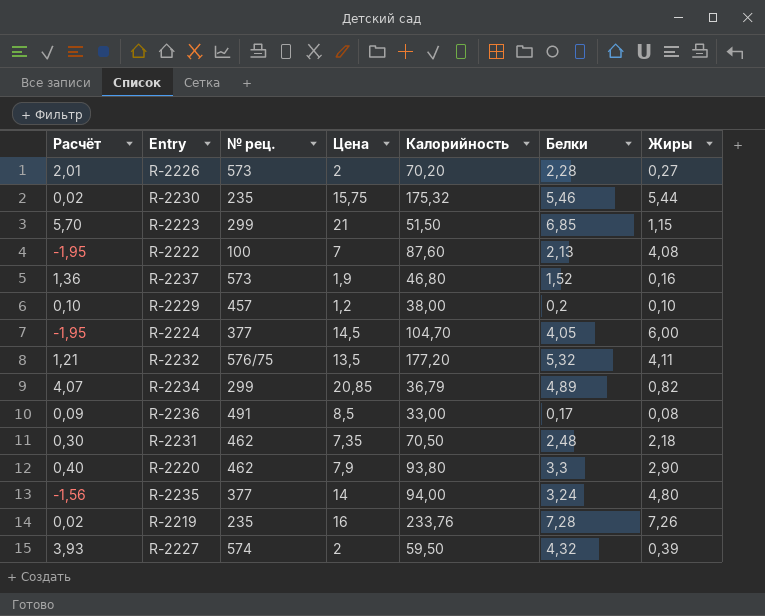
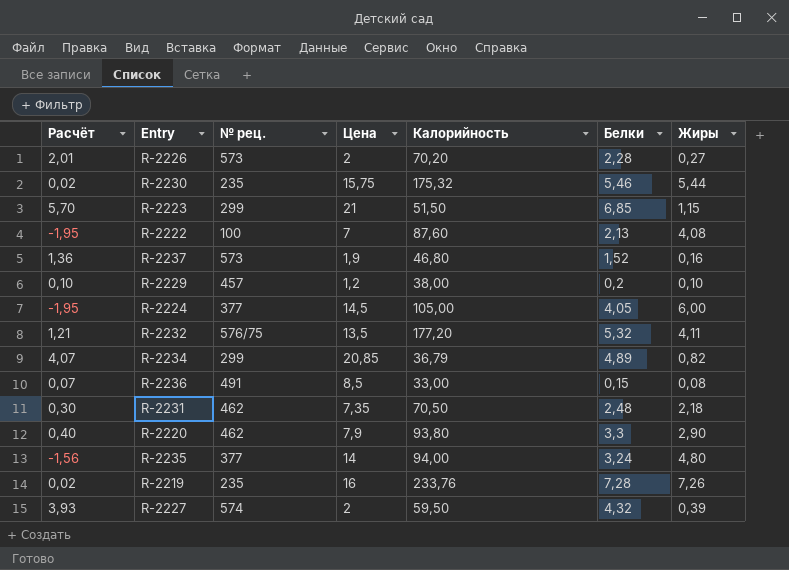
R-2224 | Калорийность: 104,70 -> 105,00
R-2236 | Расчёт: 0,09 -> 0,07
R-2236 | Белки: 0,17 -> 0,15

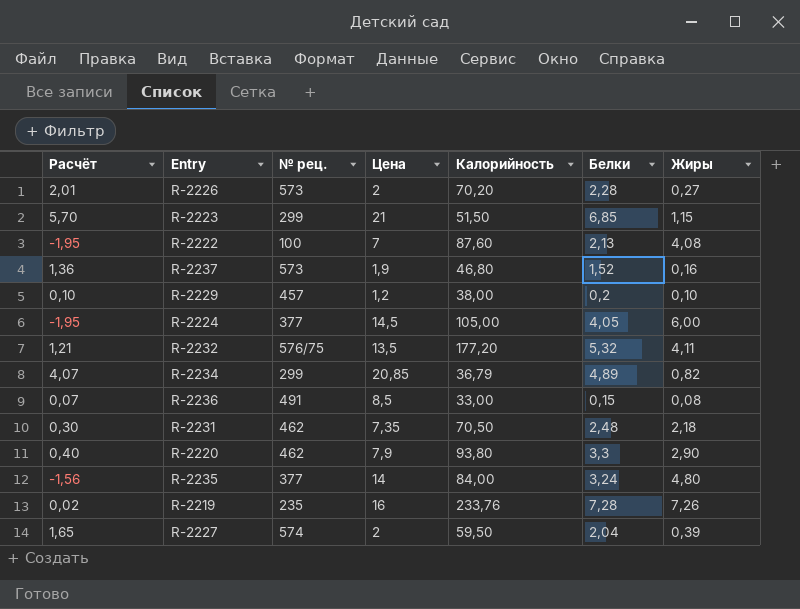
row R-2230: 0,02 | 235 | 15,75 | 175,32 | 5,46 | 5,44 -> none
R-2235 | Калорийность: 94,00 -> 84,00
R-2227 | Расчёт: 3,93 -> 1,65
R-2227 | Белки: 4,32 -> 2,04

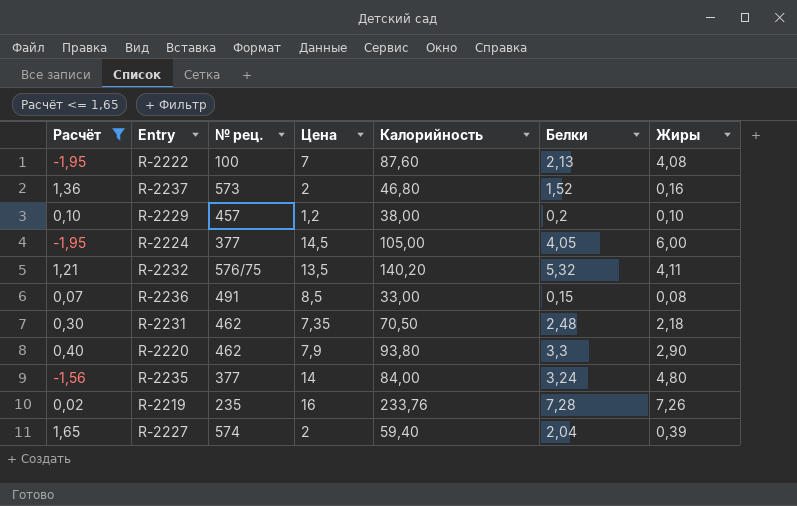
filter: none -> Расчёт <= 1,65
R-2237 | Цена: 1,9 -> 2
R-2232 | Калорийность: 177,20 -> 140,20
R-2227 | Калорийность: 59,50 -> 59,40

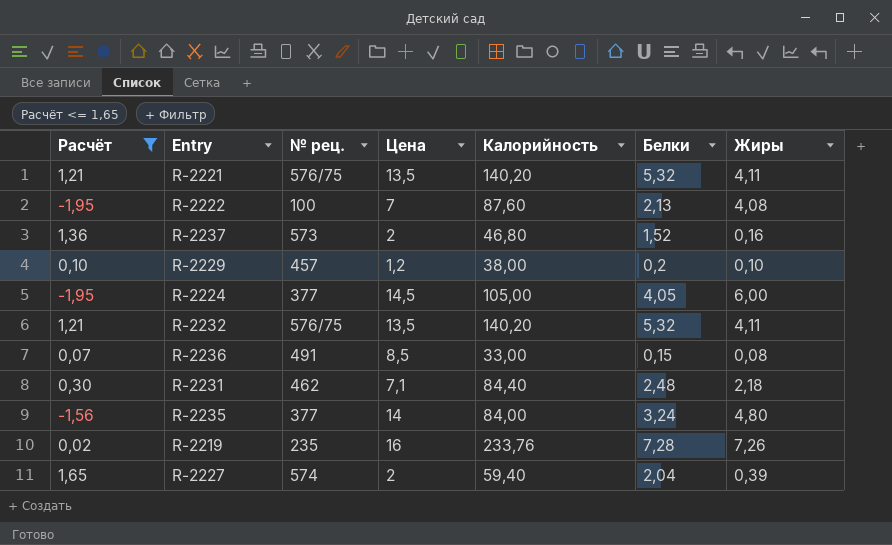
row R-2220: 0,40 | 462 | 7,9 | 93,80 | 3,3 | 2,90 -> none
row R-2221: none -> 1,21 | 576/75 | 13,5 | 140,20 | 5,32 | 4,11
R-2231 | Цена: 7,35 -> 7,1
R-2231 | Калорийность: 70,50 -> 84,40

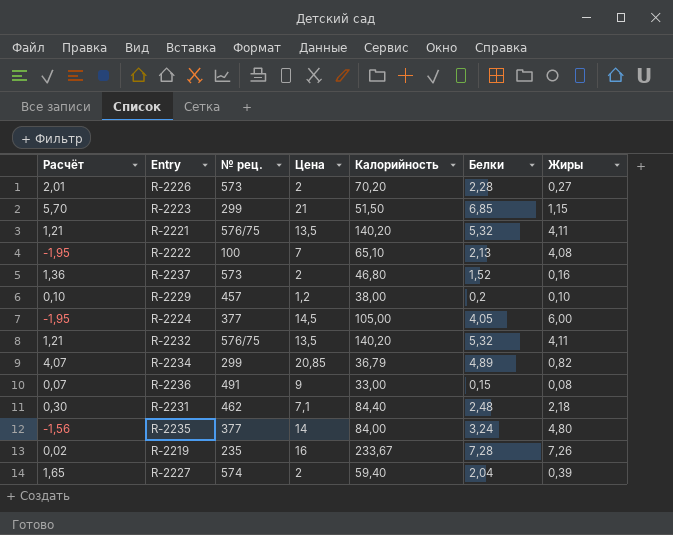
filter: Расчёт <= 1,65 -> none
R-2222 | Калорийность: 87,60 -> 65,10
R-2236 | Цена: 8,5 -> 9
R-2219 | Калорийность: 233,76 -> 233,67

